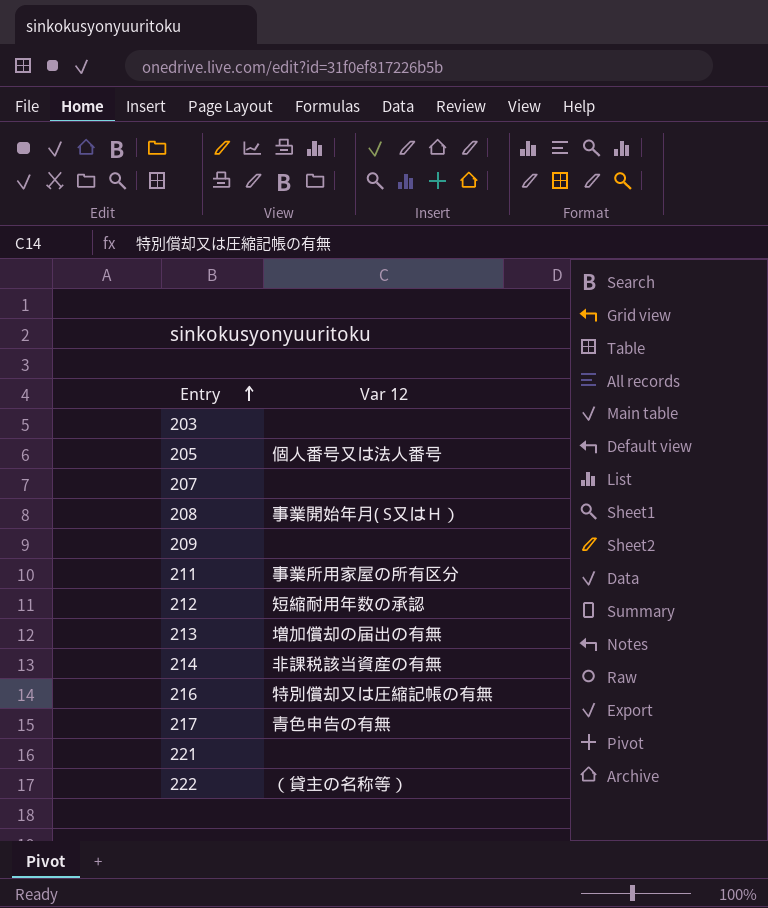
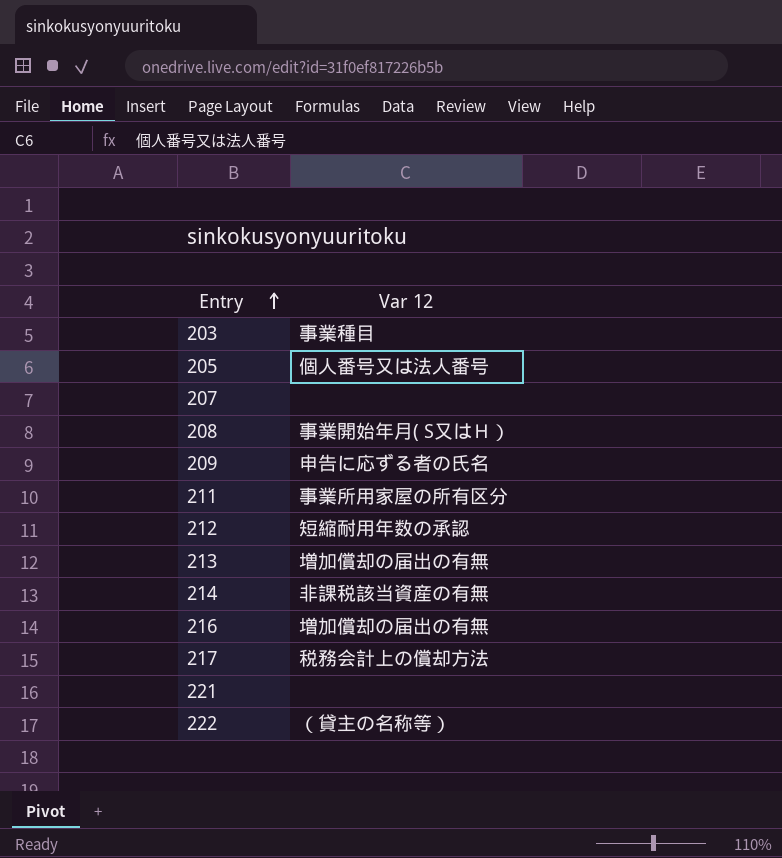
203 | Var 12: none -> 事業種目
209 | Var 12: none -> 申告に応ずる者の氏名
216 | Var 12: 特別償却又は圧縮記帳の有無 -> 増加償却の届出の有無
217 | Var 12: 青色申告の有無 -> 税務会計上の償却方法

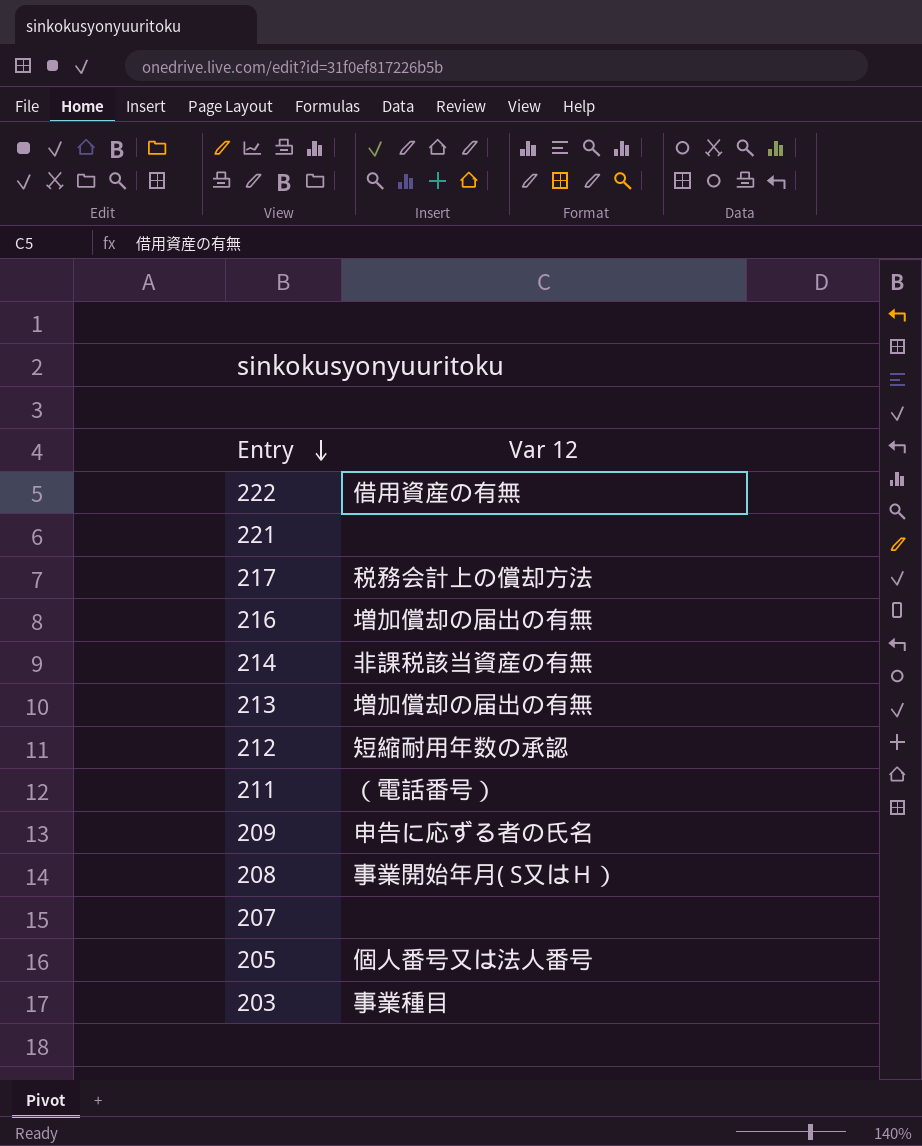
row order: Entry ascending -> Entry descending
222 | Var 12: （貸主の名称等） -> 借用資産の有無
211 | Var 12: 事業所用家屋の所有区分 -> （電話番号）

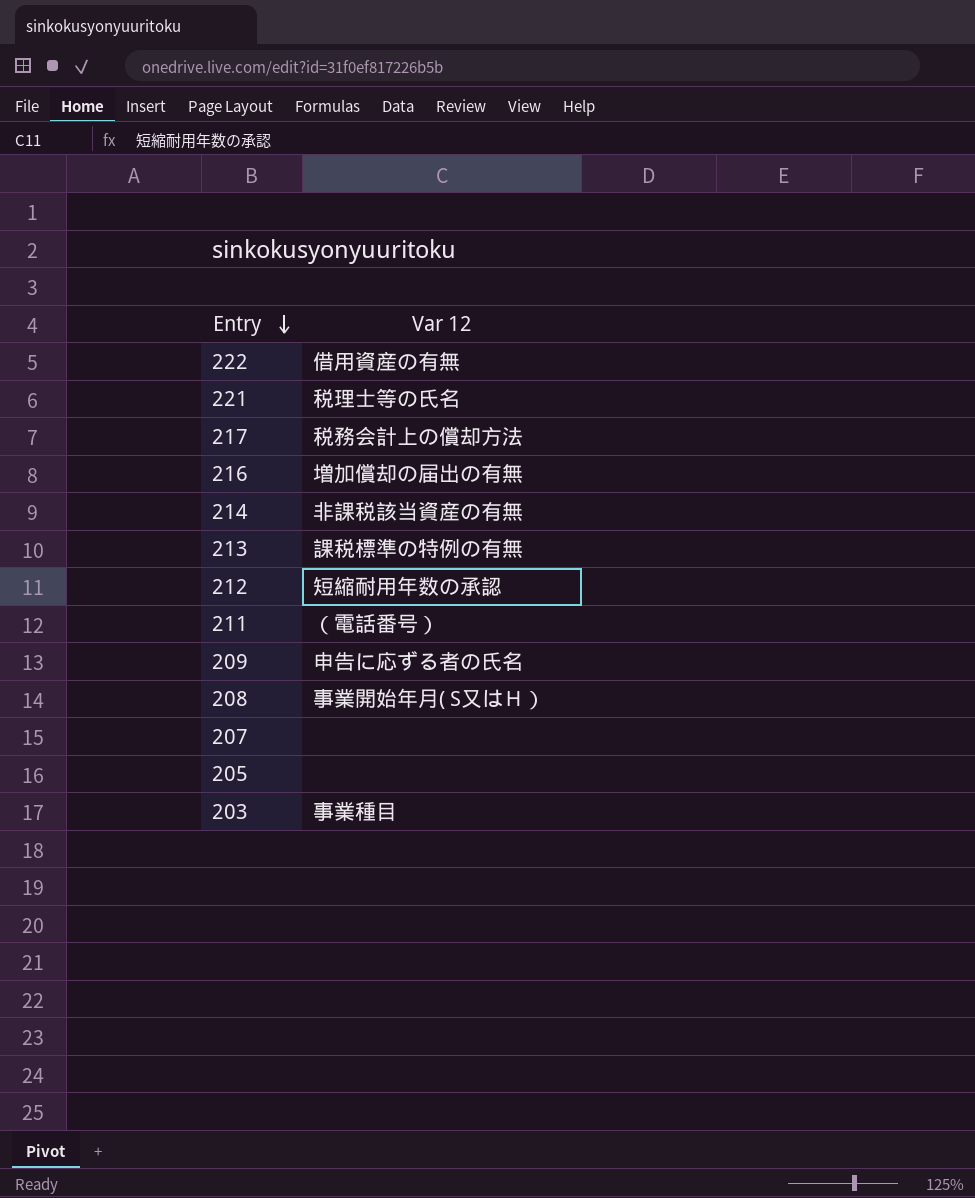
221 | Var 12: none -> 税理士等の氏名
213 | Var 12: 増加償却の届出の有無 -> 課税標準の特例の有無
205 | Var 12: 個人番号又は法人番号 -> none

